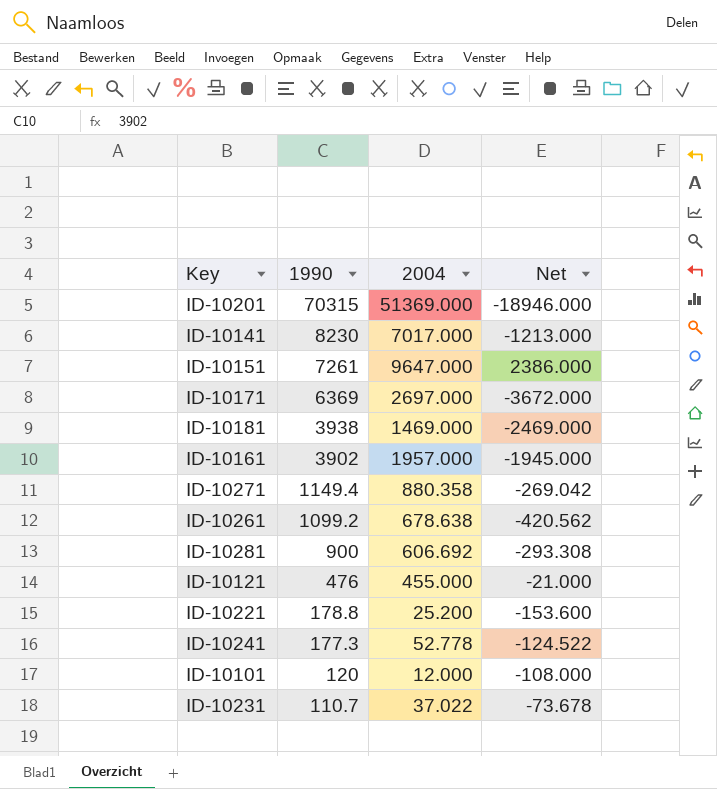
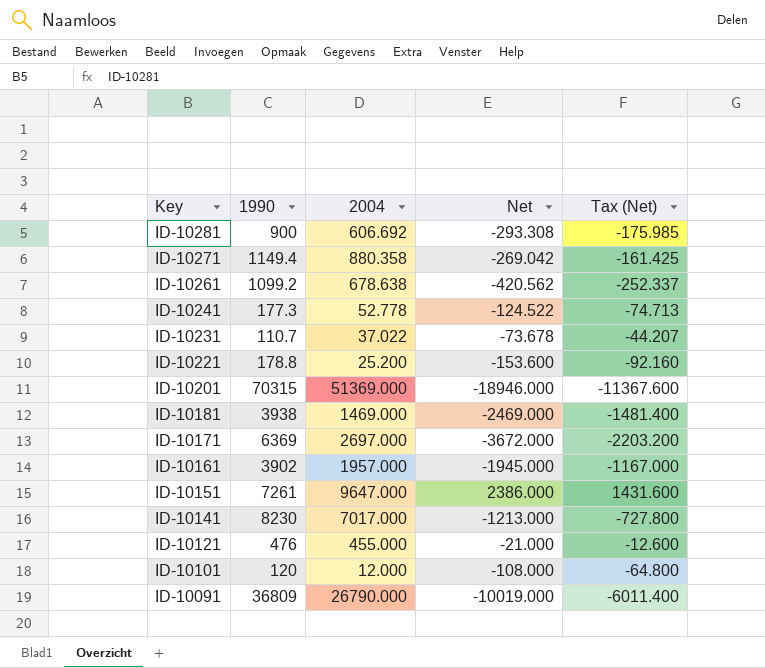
row order: 1990 descending -> Key descending
column Tax (Net) | formula: none -> [Net] * 0.6
row ID-10091: none -> 36809 | 26790.000 | -10019.000 | -6011.400

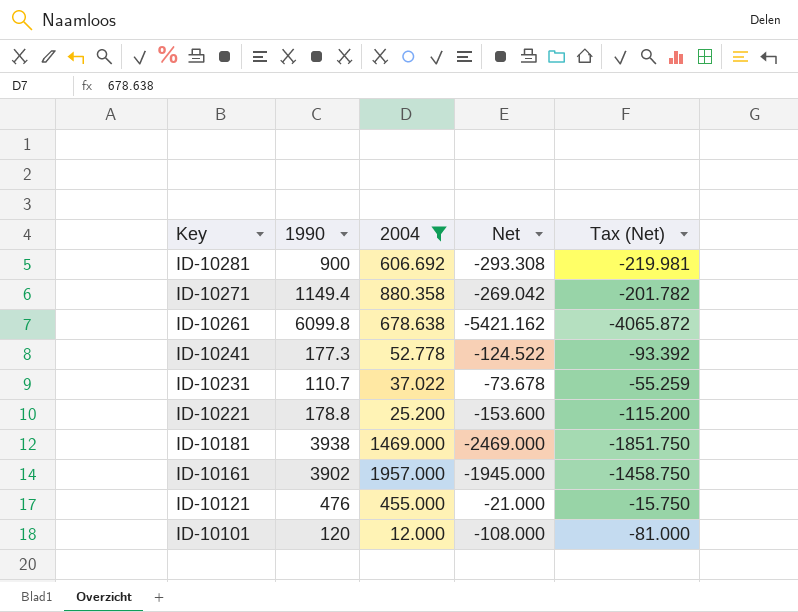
filter: none -> 2004 <= 1957.000
column Tax (Net) | formula: [Net] * 0.6 -> [Net] * 0.75
ID-10261 | 1990: 1099.2 -> 6099.8
ID-10261 | Net: -420.562 -> -5421.162

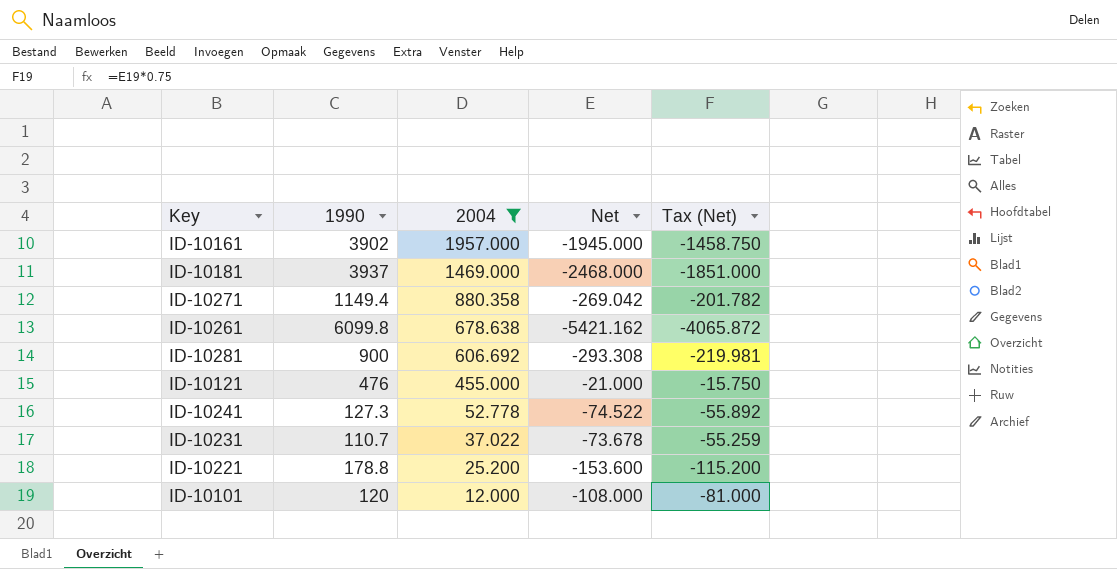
row order: Key descending -> 2004 descending
ID-10181 | 1990: 3938 -> 3937
ID-10181 | Net: -2469.000 -> -2468.000
ID-10181 | Tax (Net): -1851.750 -> -1851.000
ID-10241 | 1990: 177.3 -> 127.3
ID-10241 | Net: -124.522 -> -74.522
ID-10241 | Tax (Net): -93.392 -> -55.892

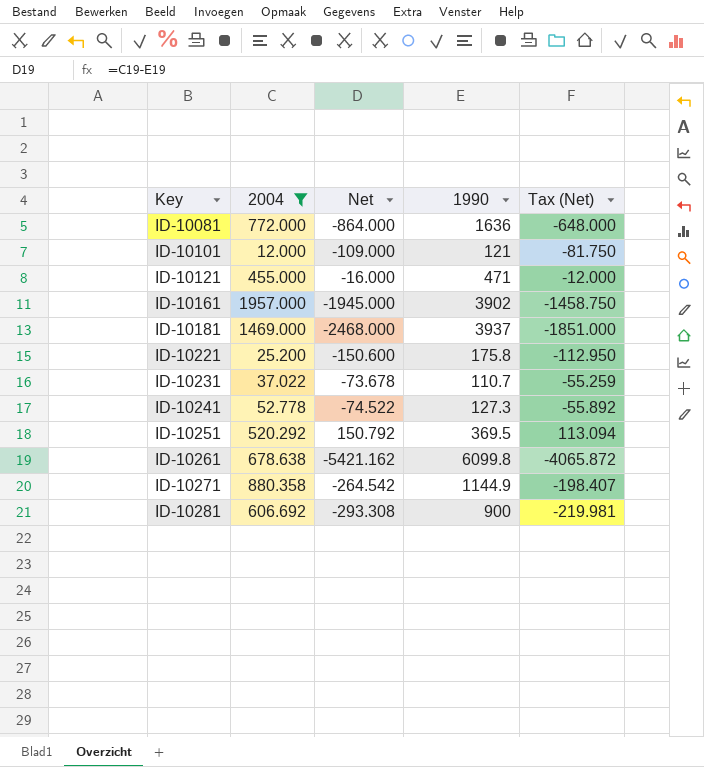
row order: 2004 descending -> Key ascending
column 1990 | position: 2 -> 4
row ID-10081: none -> 772.000 | -864.000 | 1636 | -648.000
ID-10101 | Net: -108.000 -> -109.000
ID-10101 | 1990: 120 -> 121
ID-10101 | Tax (Net): -81.000 -> -81.750
ID-10121 | Net: -21.000 -> -16.000
ID-10121 | 1990: 476 -> 471
ID-10121 | Tax (Net): -15.750 -> -12.000
ID-10221 | Net: -153.600 -> -150.600
ID-10221 | 1990: 178.8 -> 175.8
ID-10221 | Tax (Net): -115.200 -> -112.950
row ID-10251: none -> 520.292 | 150.792 | 369.5 | 113.094
ID-10271 | Net: -269.042 -> -264.542
ID-10271 | 1990: 1149.4 -> 1144.9
ID-10271 | Tax (Net): -201.782 -> -198.407

